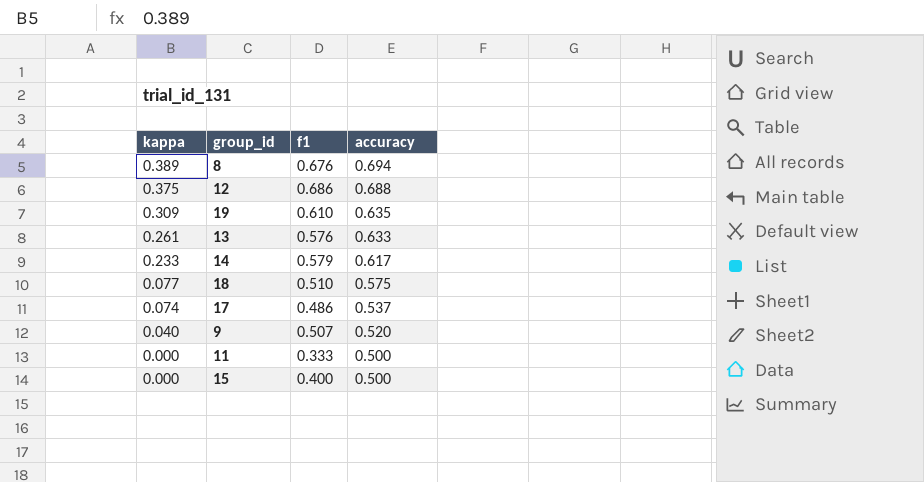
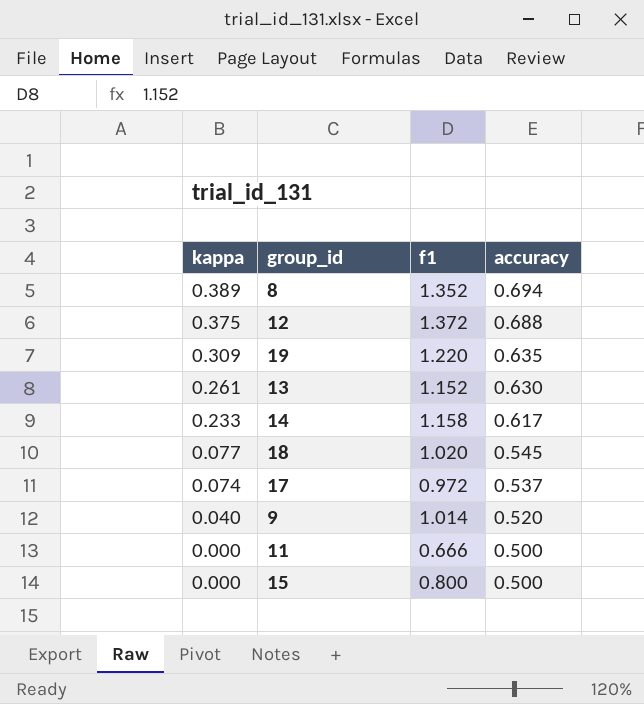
8 | f1: 0.676 -> 1.352
12 | f1: 0.686 -> 1.372
19 | f1: 0.610 -> 1.220
13 | f1: 0.576 -> 1.152
13 | accuracy: 0.633 -> 0.630
14 | f1: 0.579 -> 1.158
18 | f1: 0.510 -> 1.020
18 | accuracy: 0.575 -> 0.545
17 | f1: 0.486 -> 0.972
9 | f1: 0.507 -> 1.014
11 | f1: 0.333 -> 0.666
15 | f1: 0.400 -> 0.800

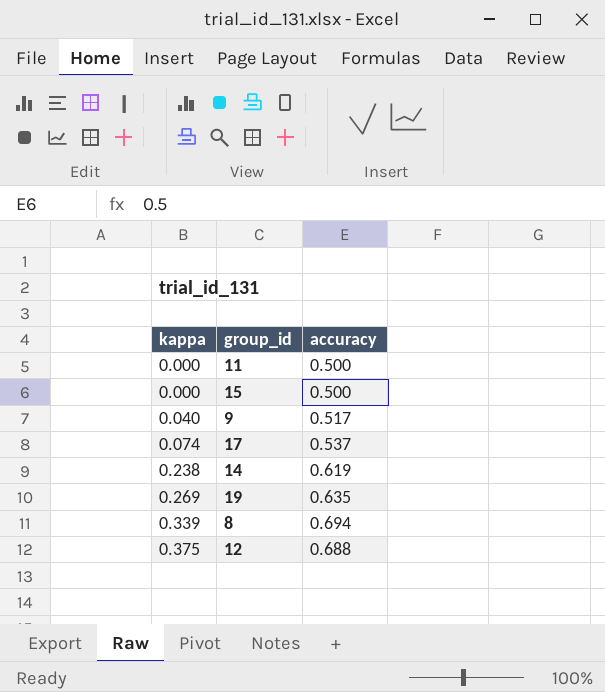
row order: kappa descending -> kappa ascending
column f1 | position: 3 -> none
row 13: 0.261 | 1.152 | 0.630 -> none
row 18: 0.077 | 1.020 | 0.545 -> none
9 | accuracy: 0.520 -> 0.517
14 | kappa: 0.233 -> 0.238
14 | accuracy: 0.617 -> 0.619
19 | kappa: 0.309 -> 0.269
8 | kappa: 0.389 -> 0.339

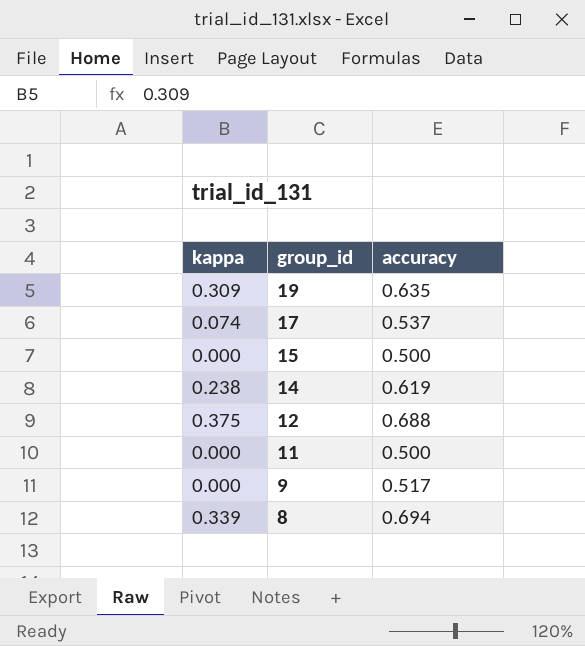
row order: kappa ascending -> group_id descending
19 | kappa: 0.269 -> 0.309
9 | kappa: 0.040 -> 0.000

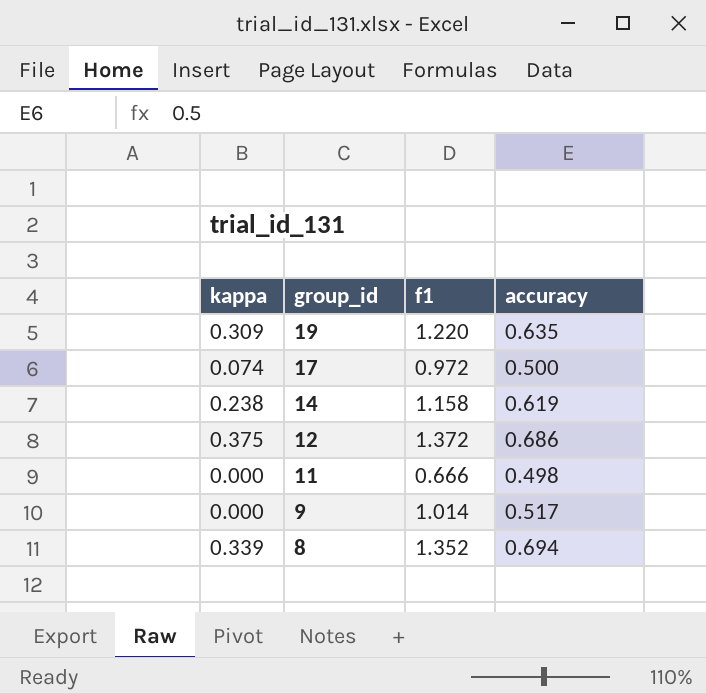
column f1 | position: none -> 3
row 15: 0.000 | 0.500 -> none
17 | accuracy: 0.537 -> 0.500
12 | accuracy: 0.688 -> 0.686
11 | accuracy: 0.500 -> 0.498

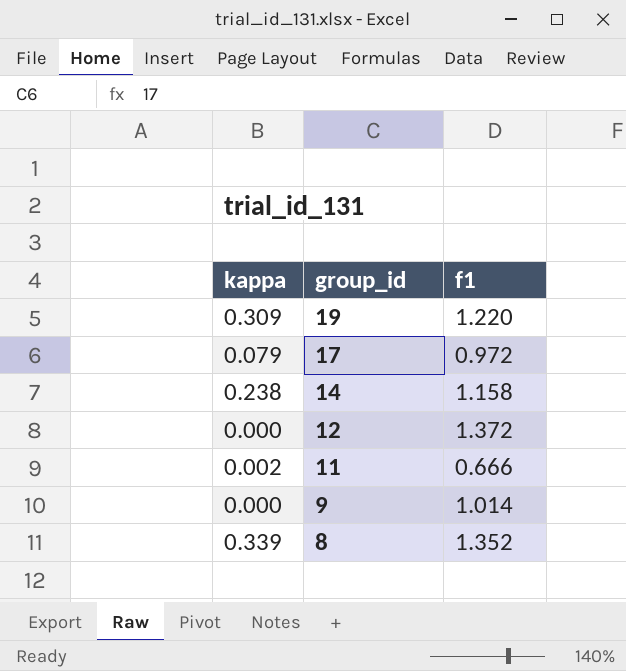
column accuracy | position: 4 -> none
17 | kappa: 0.074 -> 0.079
12 | kappa: 0.375 -> 0.000
11 | kappa: 0.000 -> 0.002

